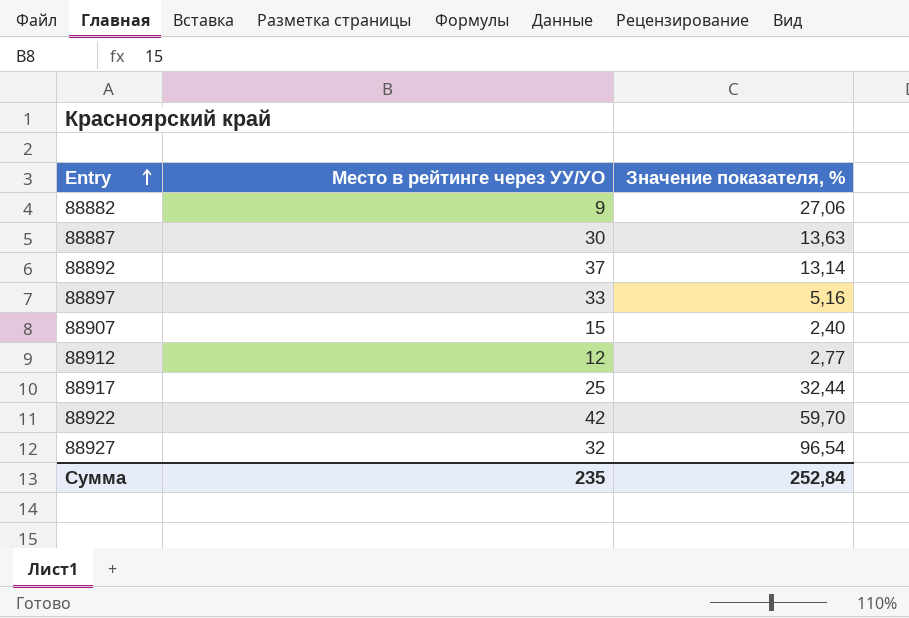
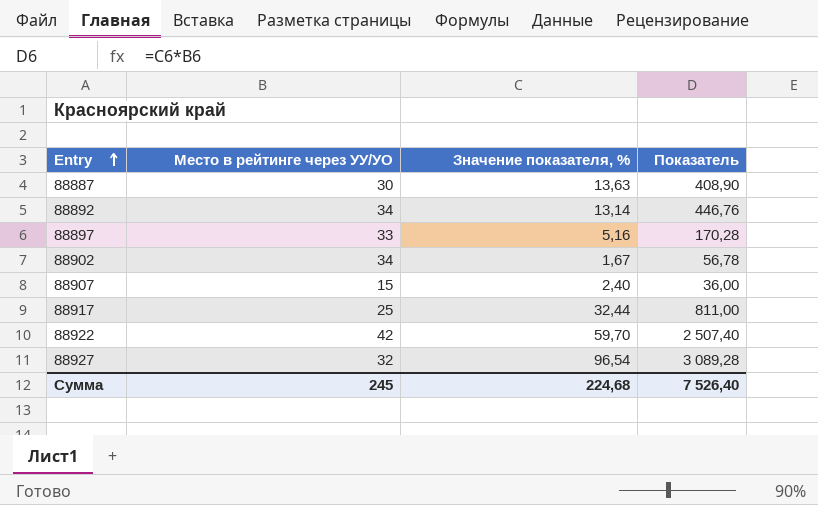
column Показатель | formula: none -> [Место в рейтинге через УУ/УО] * [Значение показателя, %]
row 88882: 9 | 27,06 -> none
row 88912: 12 | 2,77 -> none
88892 | Место в рейтинге через УУ/УО: 37 -> 34
row 88902: none -> 34 | 1,67 | 56,78
Сумма | Место в рейтинге через УУ/УО: 235 -> 245
Сумма | Значение показателя, %: 252,84 -> 224,68

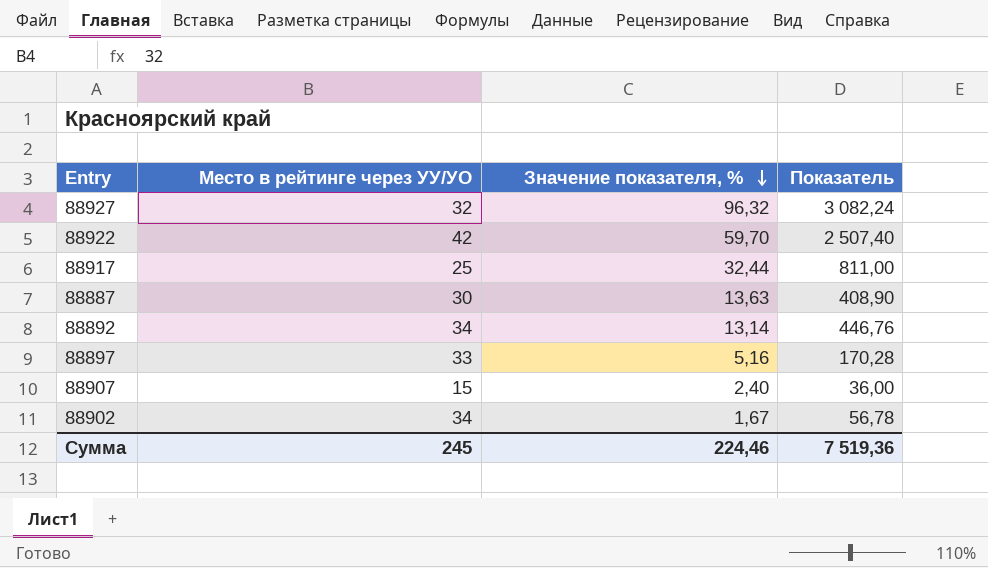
row order: Entry ascending -> Значение показателя, % descending
88927 | Значение показателя, %: 96,54 -> 96,32
88927 | Показатель: 3 089,28 -> 3 082,24
Сумма | Значение показателя, %: 224,68 -> 224,46
Сумма | Показатель: 7 526,40 -> 7 519,36

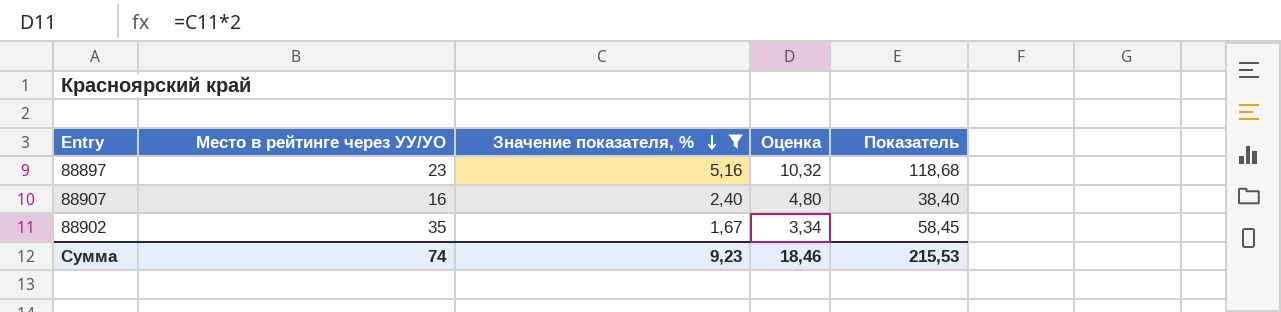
filter: none -> Значение показателя, % <= 5,16
column Оценка | formula: none -> [Значение показателя, %] * 2
88897 | Место в рейтинге через УУ/УО: 33 -> 23
88897 | Показатель: 170,28 -> 118,68
88907 | Место в рейтинге через УУ/УО: 15 -> 16
88907 | Показатель: 36,00 -> 38,40
88902 | Место в рейтинге через УУ/УО: 34 -> 35
88902 | Показатель: 56,78 -> 58,45
Сумма | Место в рейтинге через УУ/УО: 245 -> 74
Сумма | Значение показателя, %: 224,46 -> 9,23
Сумма | Показатель: 7 519,36 -> 215,53

